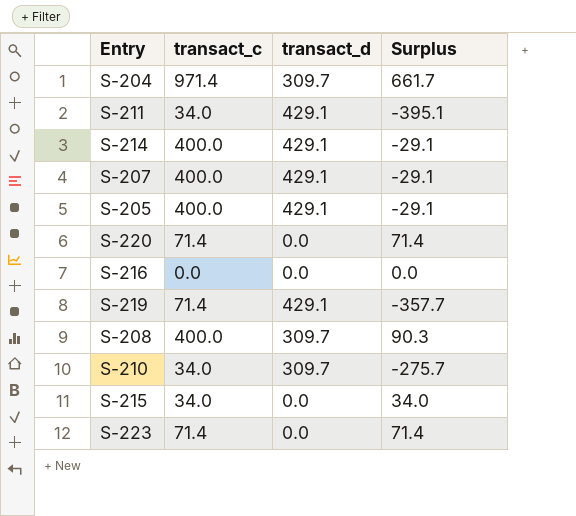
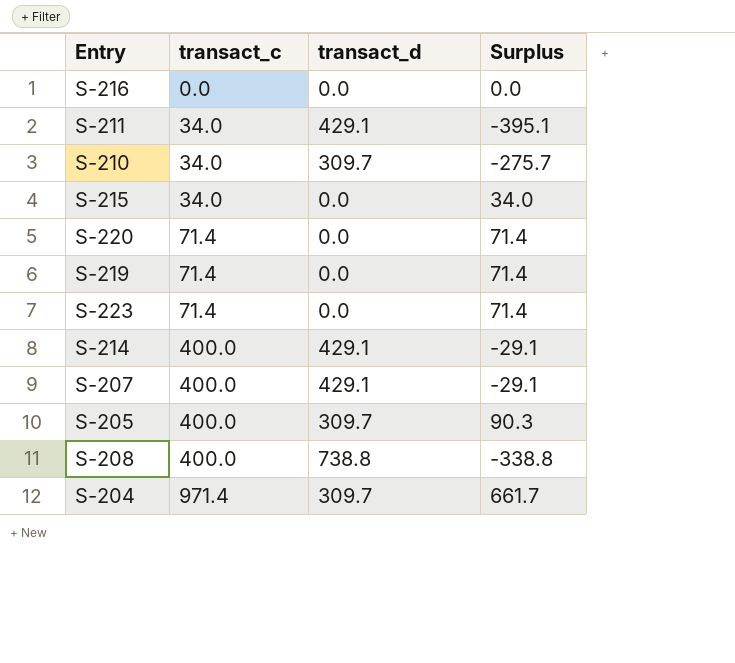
row order: none -> transact_c ascending
S-219 | transact_d: 429.1 -> 0.0
S-219 | Surplus: -357.7 -> 71.4
S-205 | transact_d: 429.1 -> 309.7
S-205 | Surplus: -29.1 -> 90.3
S-208 | transact_d: 309.7 -> 738.8
S-208 | Surplus: 90.3 -> -338.8

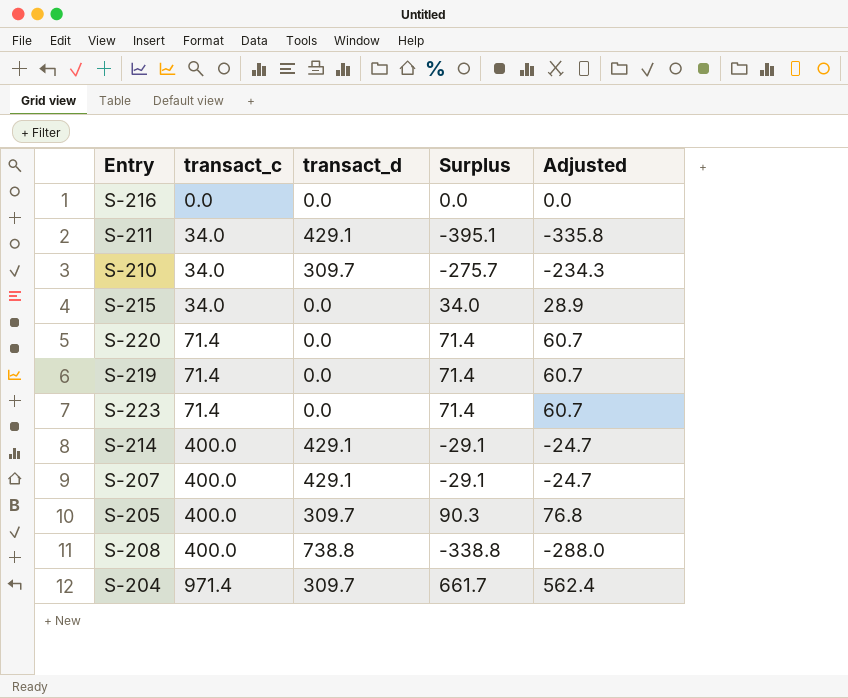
column Adjusted | formula: none -> [Surplus] * 0.85

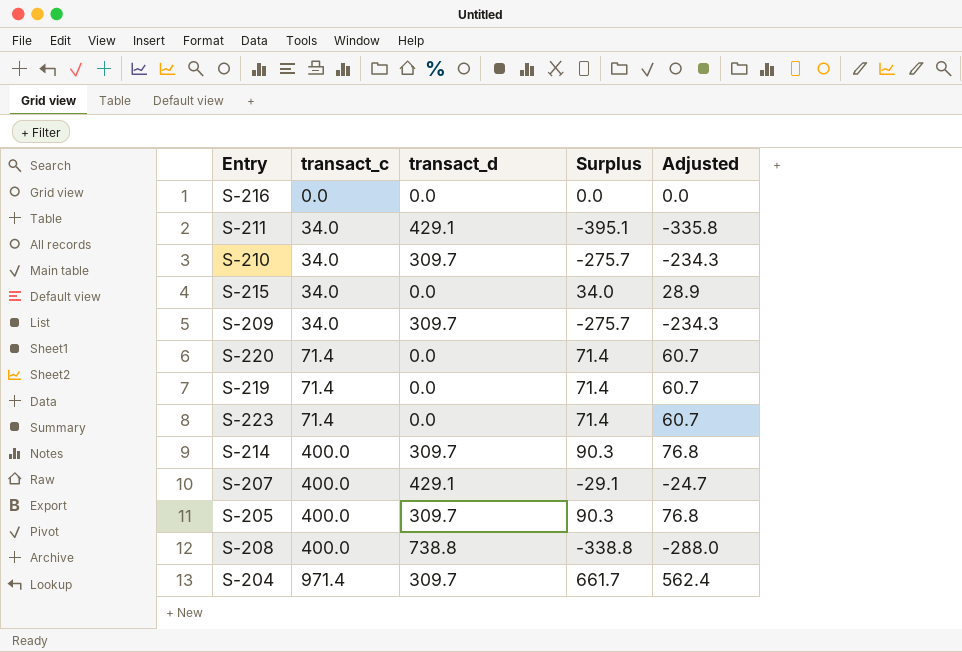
row S-209: none -> 34.0 | 309.7 | -275.7 | -234.3
S-214 | transact_d: 429.1 -> 309.7
S-214 | Surplus: -29.1 -> 90.3
S-214 | Adjusted: -24.7 -> 76.8

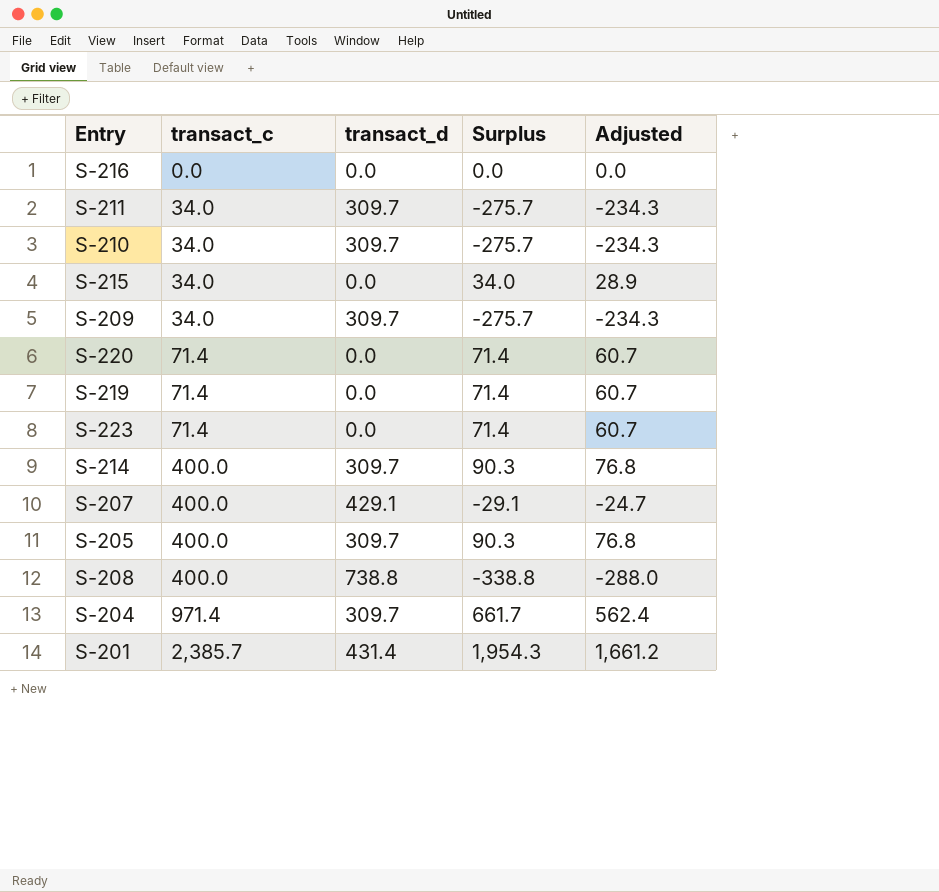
S-211 | transact_d: 429.1 -> 309.7
S-211 | Surplus: -395.1 -> -275.7
S-211 | Adjusted: -335.8 -> -234.3
row S-201: none -> 2,385.7 | 431.4 | 1,954.3 | 1,661.2

